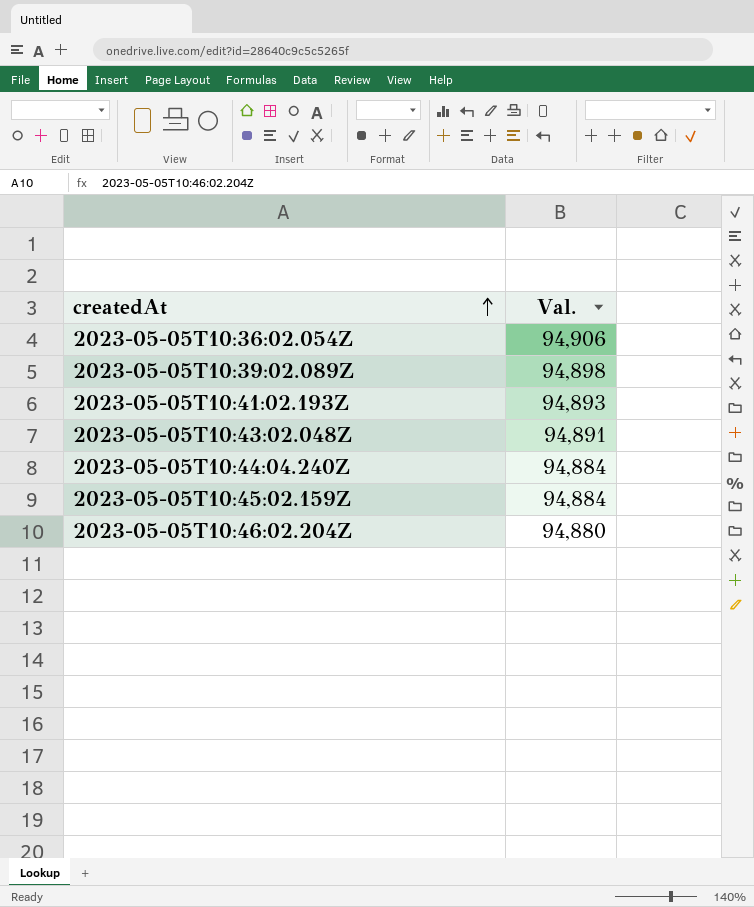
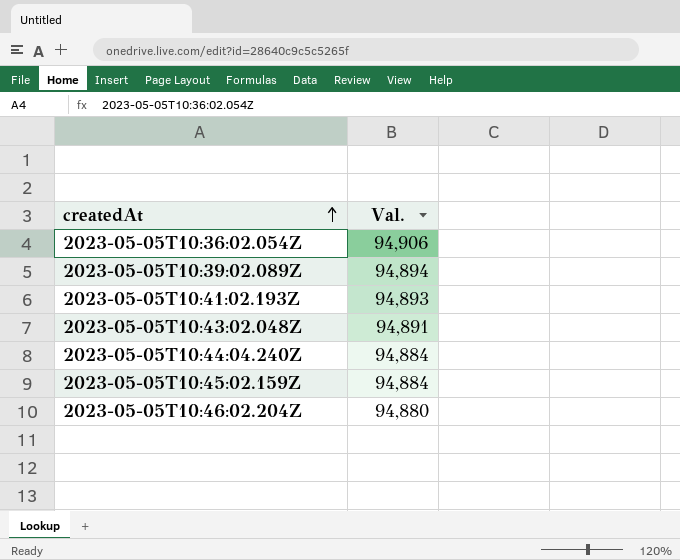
2023-05-05T10:39:02.089Z | Val.: 94,898 -> 94,894

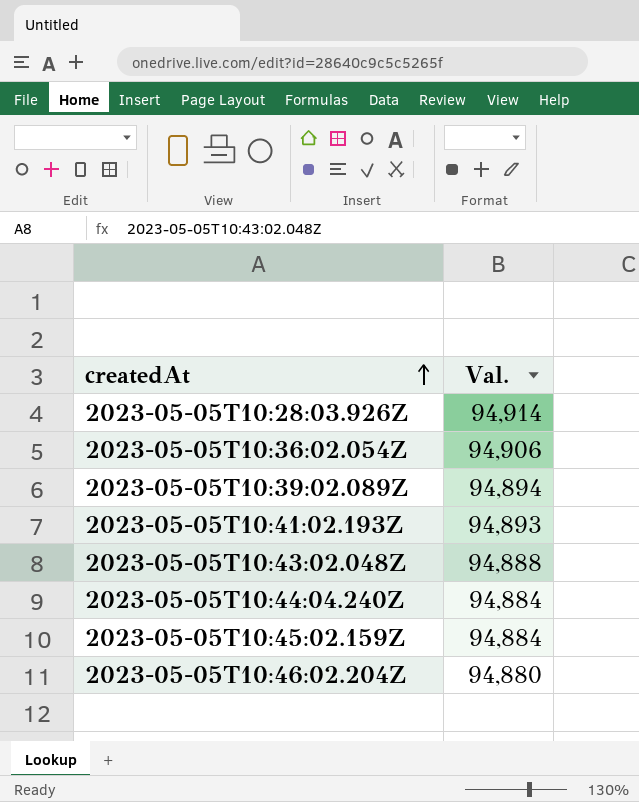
row 2023-05-05T10:28:03.926Z: none -> 94,914
2023-05-05T10:43:02.048Z | Val.: 94,891 -> 94,888

